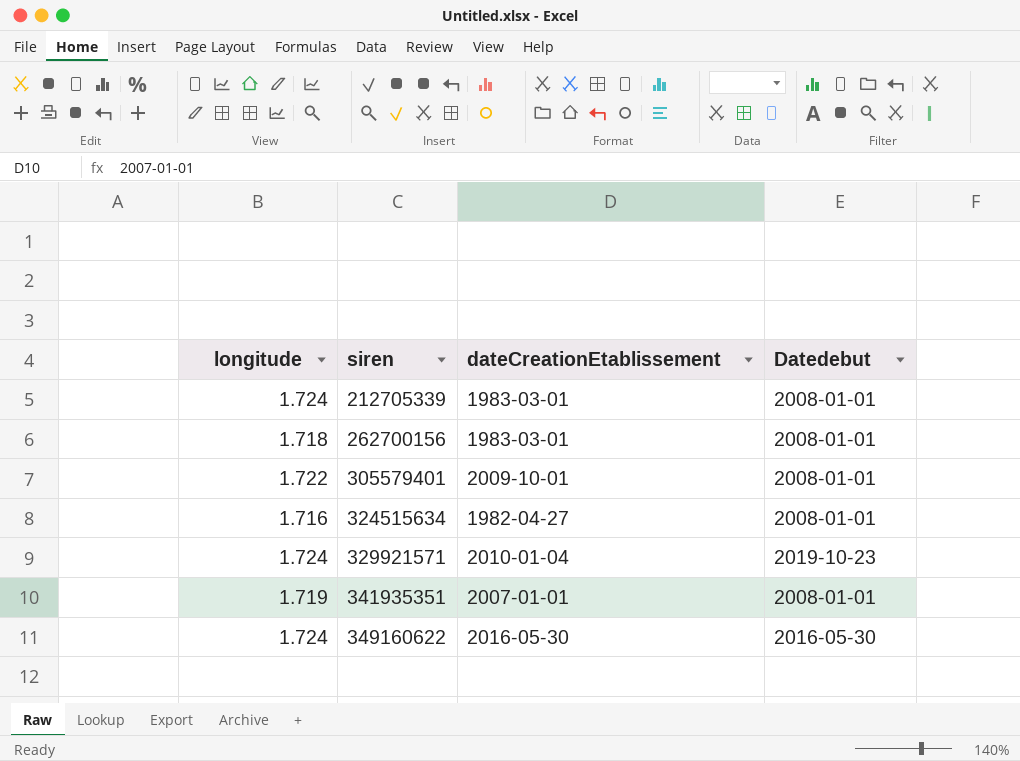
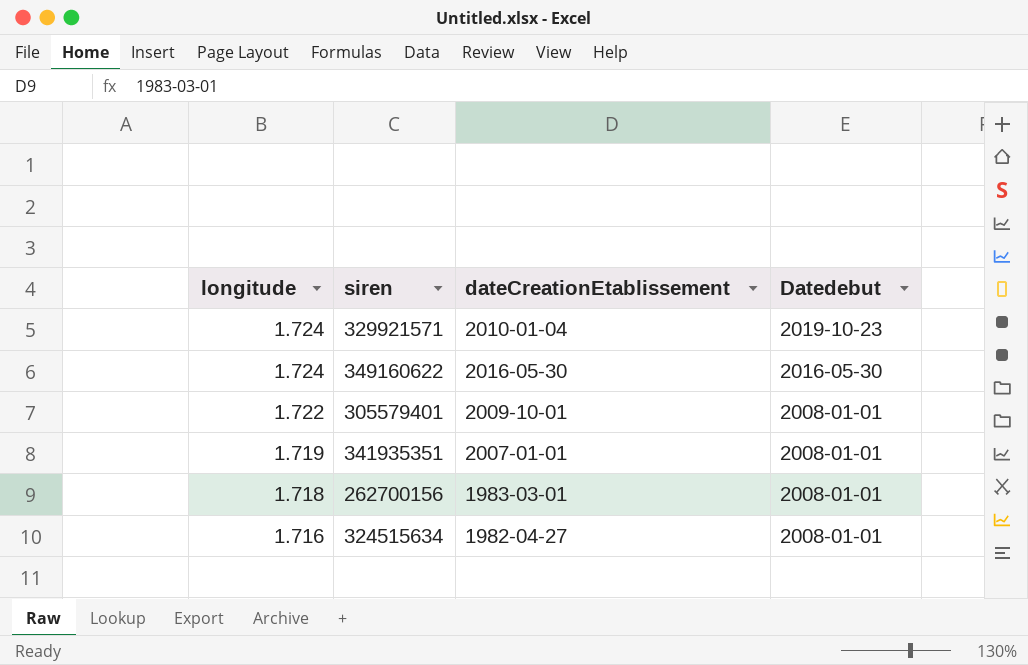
row order: siren ascending -> longitude descending
row 212705339: 1.724 | 1983-03-01 | 2008-01-01 -> none

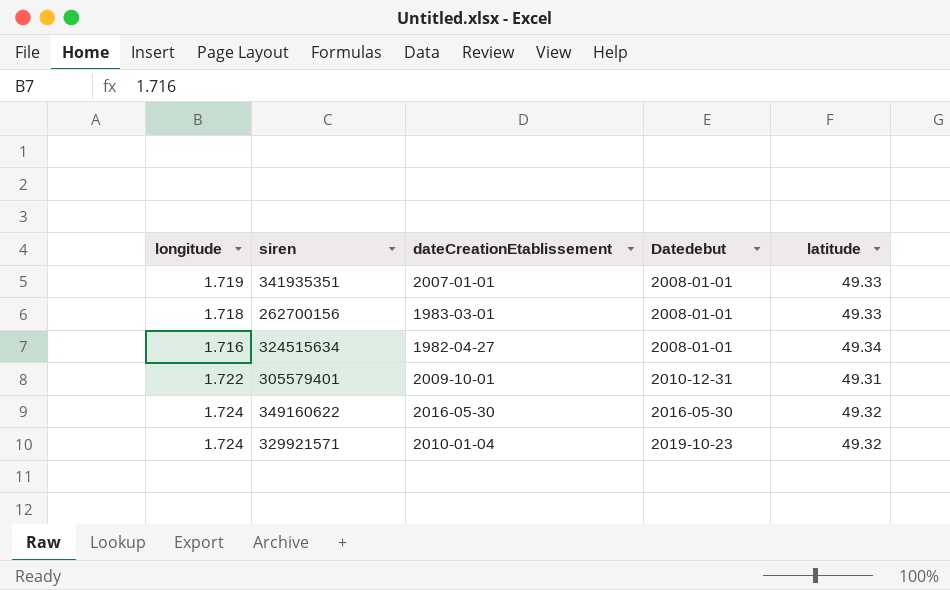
row order: longitude descending -> Datedebut ascending
column latitude | position: none -> 5
305579401 | Datedebut: 2008-01-01 -> 2010-12-31

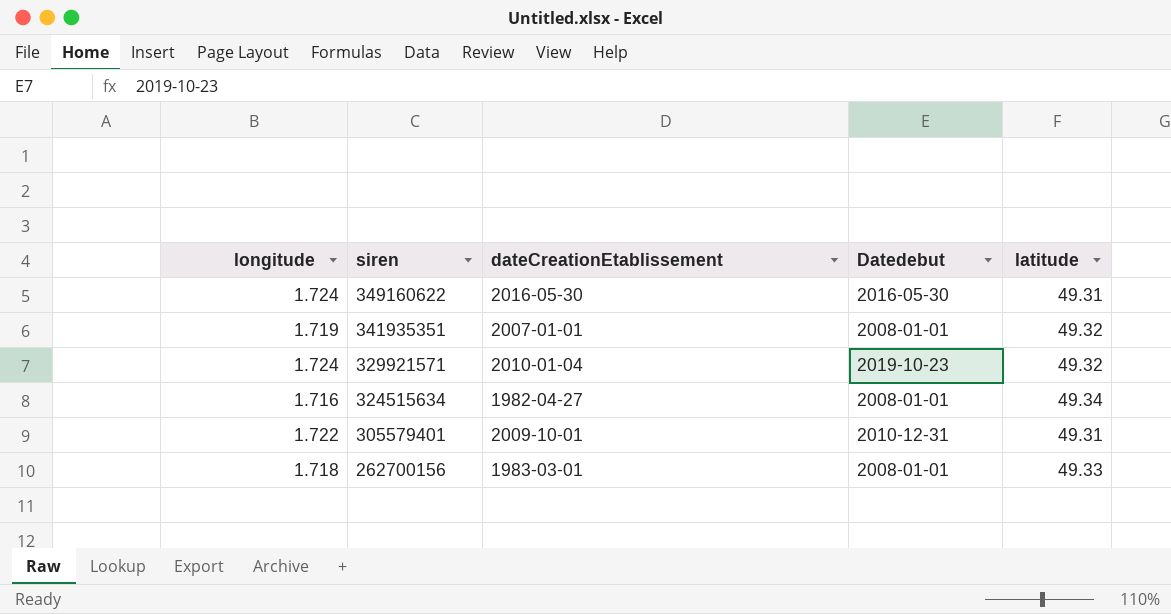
row order: Datedebut ascending -> siren descending
349160622 | latitude: 49.32 -> 49.31
341935351 | latitude: 49.33 -> 49.32

